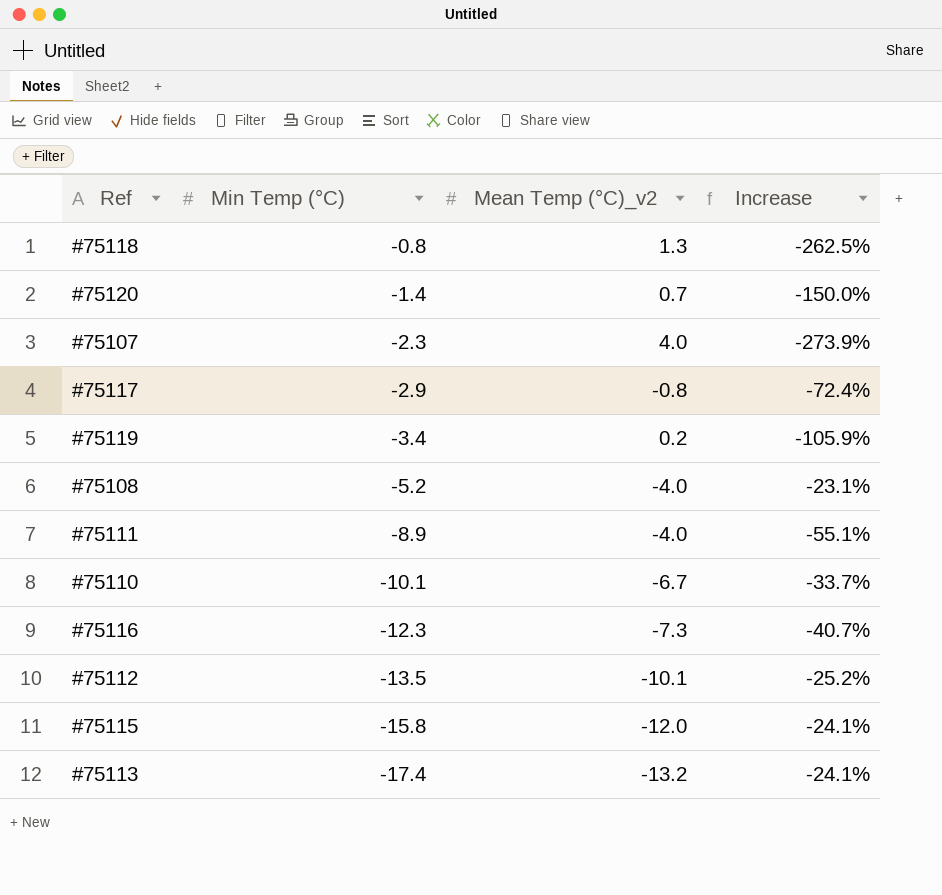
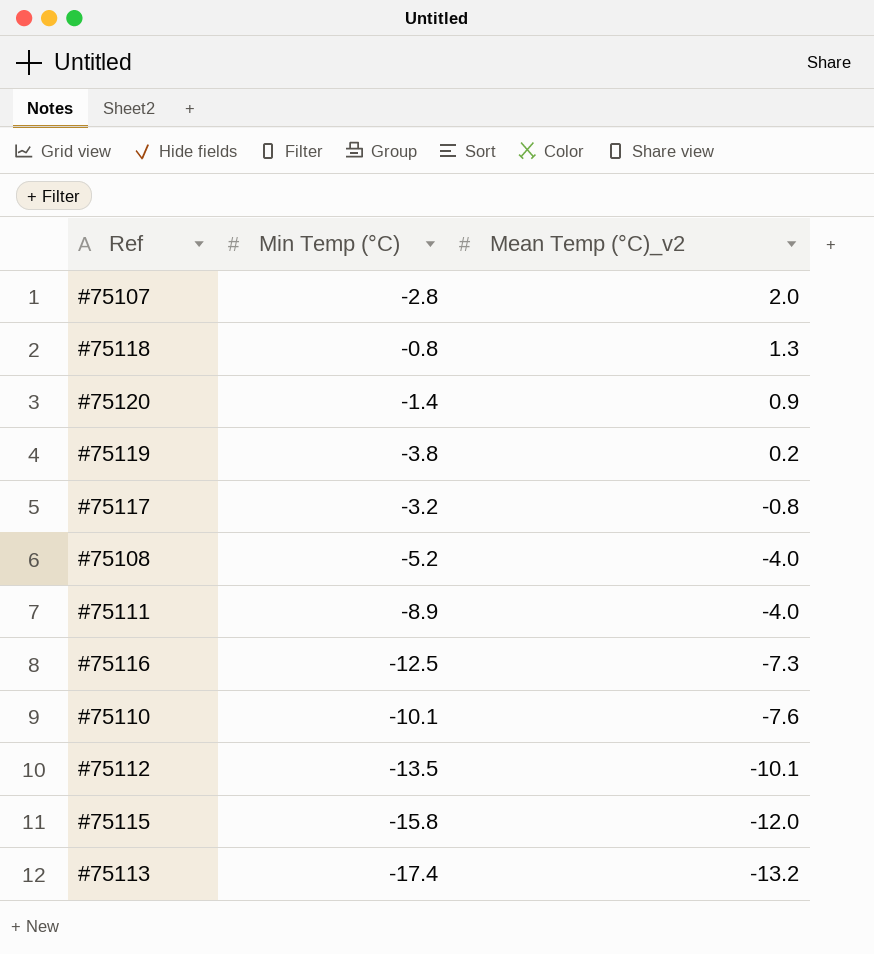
row order: Min Temp (°C) descending -> Mean Temp (°C)_v2 descending
column Increase | formula: ([Mean Temp (°C)_v2] - [Min Temp (°C)]) / [Min Temp (°C)] -> none
#75107 | Min Temp (°C): -2.3 -> -2.8
#75107 | Mean Temp (°C)_v2: 4.0 -> 2.0
#75120 | Mean Temp (°C)_v2: 0.7 -> 0.9
#75119 | Min Temp (°C): -3.4 -> -3.8
#75117 | Min Temp (°C): -2.9 -> -3.2
#75116 | Min Temp (°C): -12.3 -> -12.5
#75110 | Mean Temp (°C)_v2: -6.7 -> -7.6

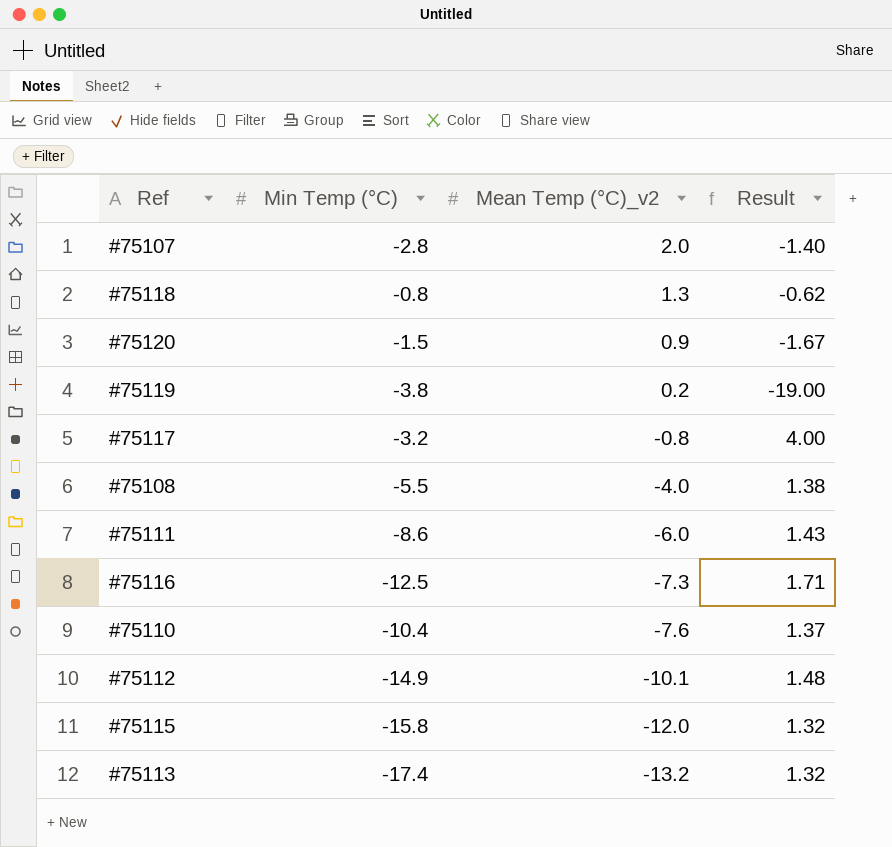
column Result | formula: none -> [Min Temp (°C)] / [Mean Temp (°C)_v2]
#75120 | Min Temp (°C): -1.4 -> -1.5
#75108 | Min Temp (°C): -5.2 -> -5.5
#75111 | Min Temp (°C): -8.9 -> -8.6
#75111 | Mean Temp (°C)_v2: -4.0 -> -6.0
#75110 | Min Temp (°C): -10.1 -> -10.4
#75112 | Min Temp (°C): -13.5 -> -14.9

